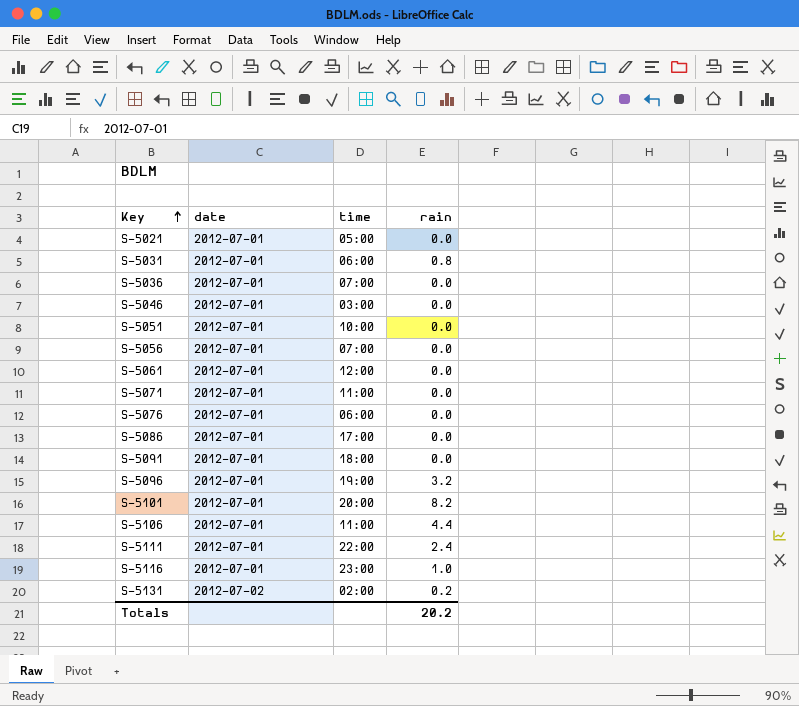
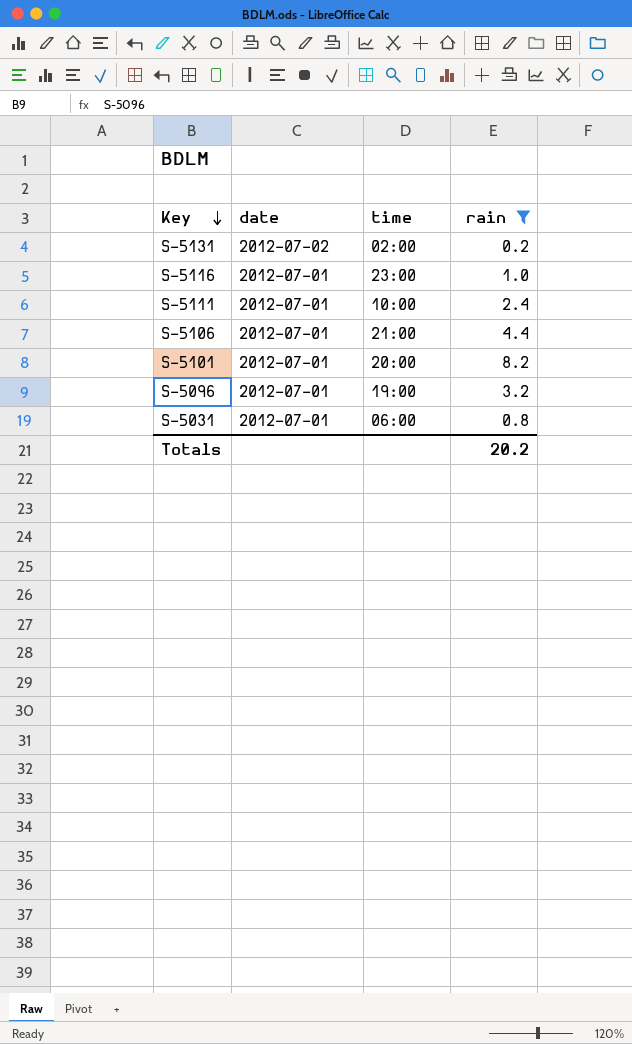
filter: none -> rain != 0.0
row order: Key ascending -> Key descending
S-5111 | time: 22:00 -> 10:00
S-5106 | time: 11:00 -> 21:00

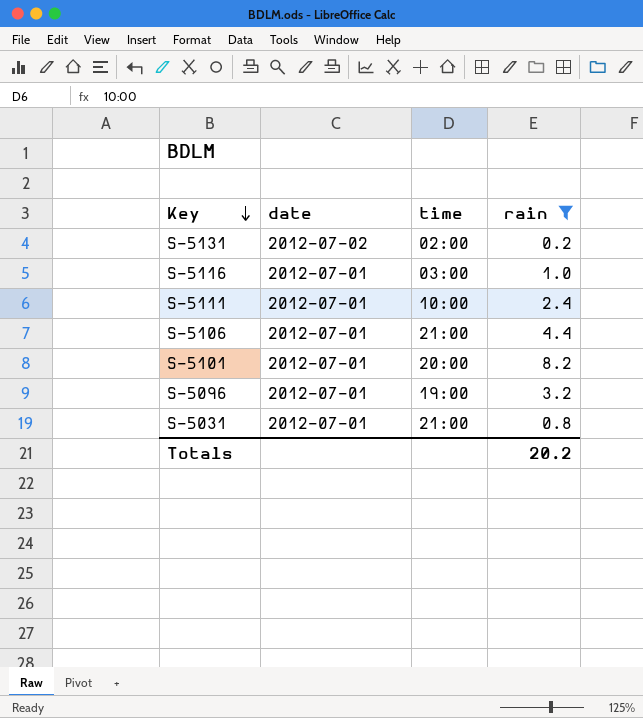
S-5116 | time: 23:00 -> 03:00
S-5031 | time: 06:00 -> 21:00

